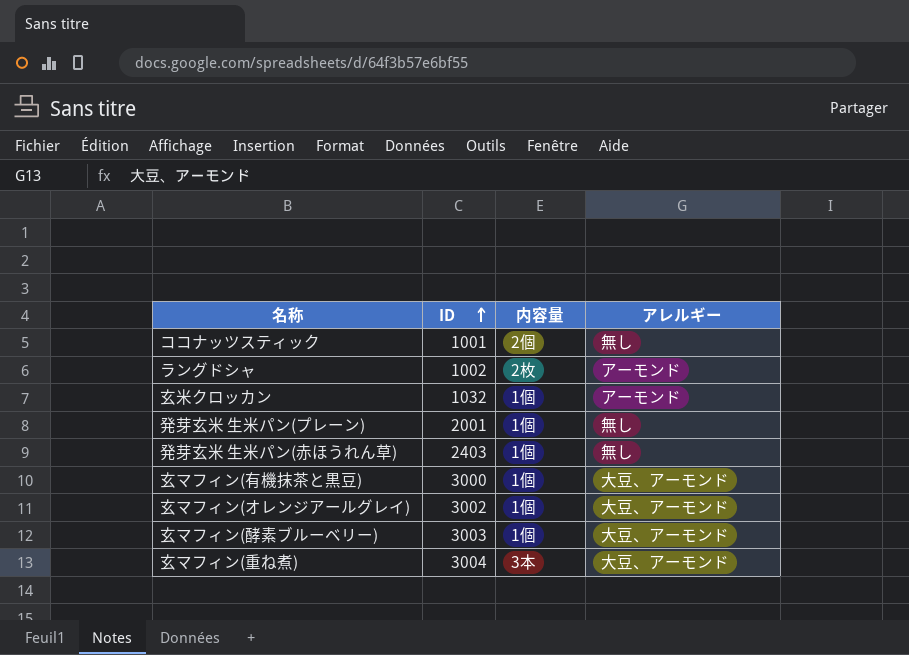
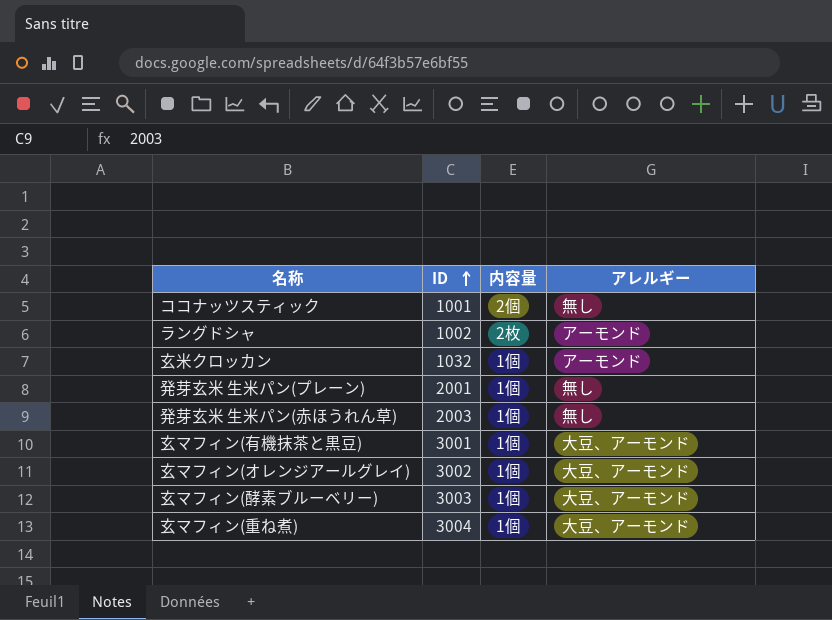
発芽玄米 生米パン(赤ほうれん草) | ID: 2403 -> 2003
玄マフィン(有機抹茶と黒豆) | ID: 3000 -> 3001
玄マフィン(重ね煮) | 内容量: 3本 -> 1個

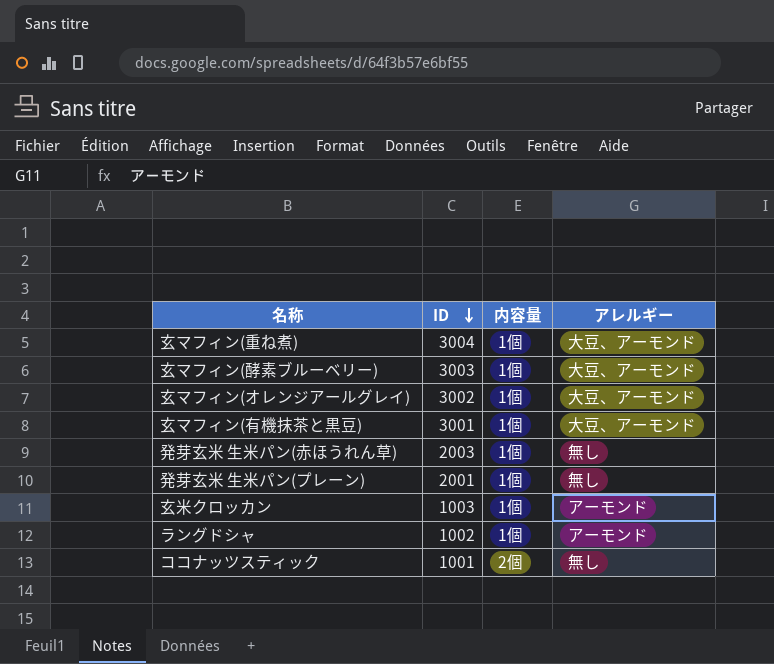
row order: ID ascending -> ID descending
玄米クロッカン | ID: 1032 -> 1003
ラングドシャ | 内容量: 2枚 -> 1個

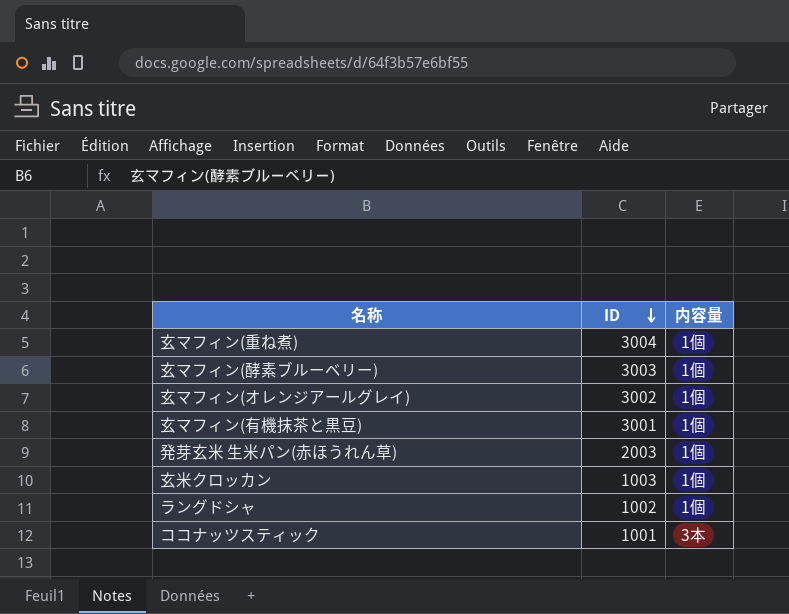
column アレルギー | position: 4 -> none
row 発芽玄米 生米パン(プレーン): 2001 | 1個 | 無し -> none
ココナッツスティック | 内容量: 2個 -> 3本

